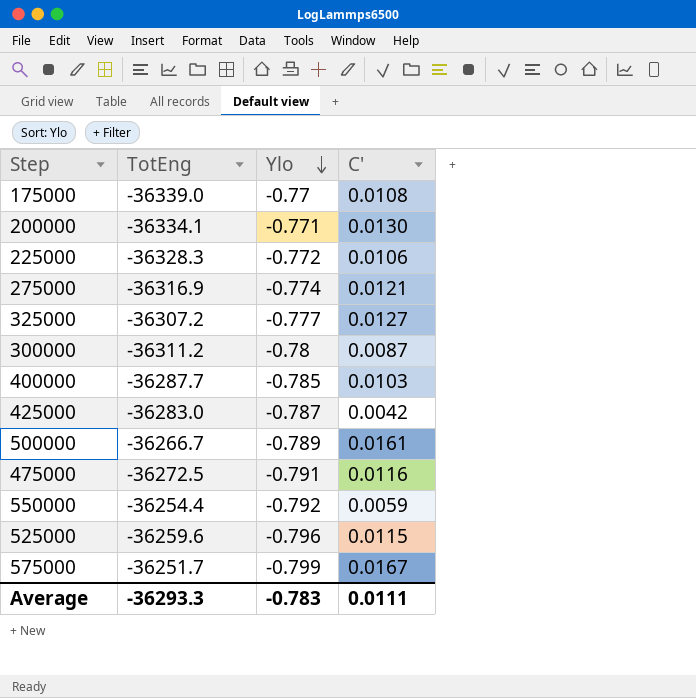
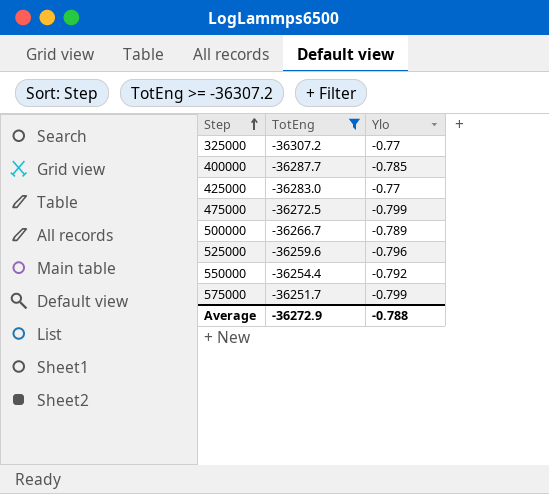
filter: none -> TotEng >= -36307.2
row order: Ylo descending -> Step ascending
column C' | position: 4 -> none
325000 | Ylo: -0.777 -> -0.77
425000 | Ylo: -0.787 -> -0.77
475000 | Ylo: -0.791 -> -0.799
Average | TotEng: -36293.3 -> -36272.9
Average | Ylo: -0.783 -> -0.788

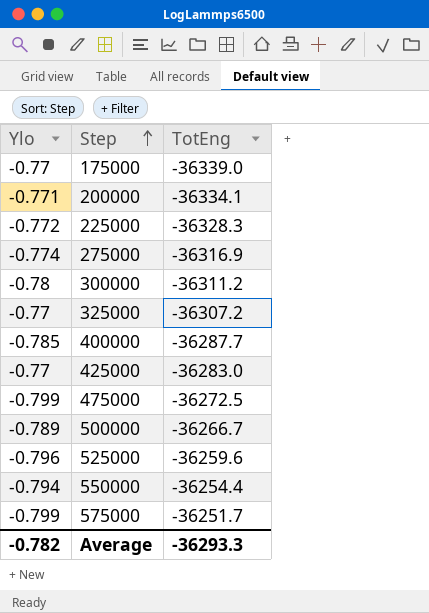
filter: TotEng >= -36307.2 -> none
column Ylo | position: 3 -> 1
550000 | Ylo: -0.792 -> -0.794
Average | Ylo: -0.788 -> -0.782
Average | TotEng: -36272.9 -> -36293.3

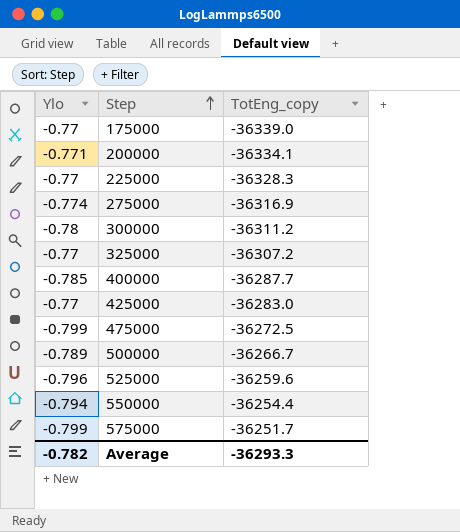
column name: TotEng -> TotEng_copy
225000 | Ylo: -0.772 -> -0.77

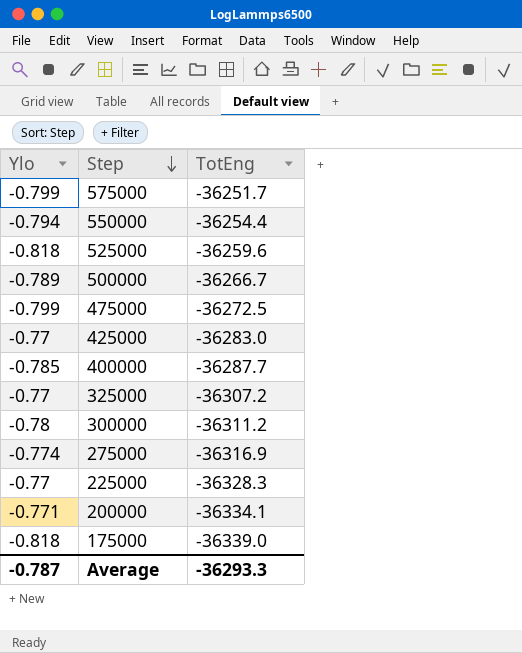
row order: Step ascending -> Step descending
column name: TotEng_copy -> TotEng
525000 | Ylo: -0.796 -> -0.818
175000 | Ylo: -0.77 -> -0.818
Average | Ylo: -0.782 -> -0.787

